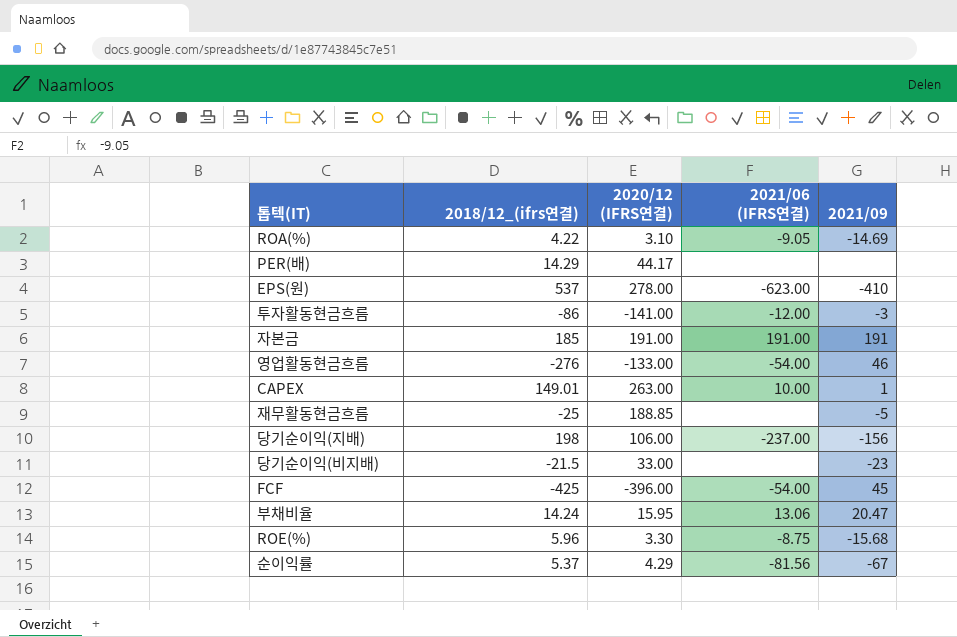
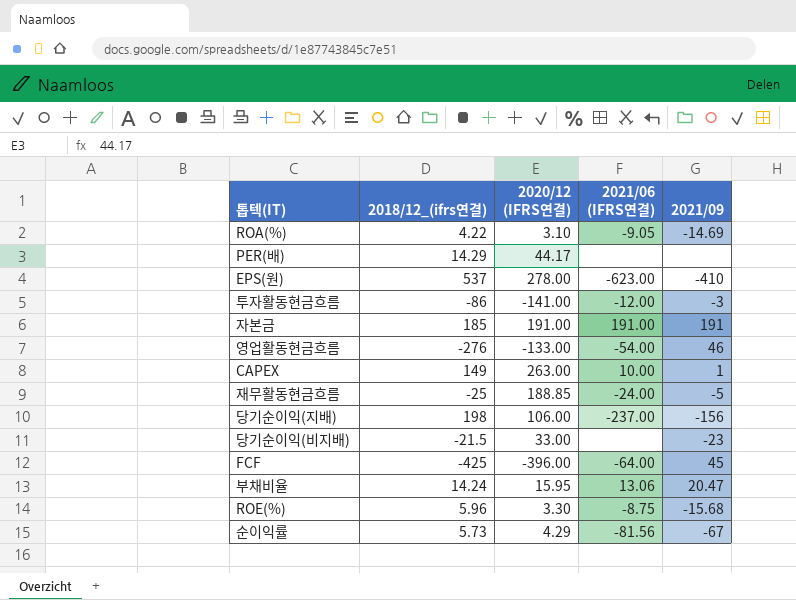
CAPEX | 2018/12_(ifrs연결): 149.01 -> 149
재무활동현금흐름 | 2021/06 (IFRS연결): none -> -24.00
FCF | 2021/06 (IFRS연결): -54.00 -> -64.00
순이익률 | 2018/12_(ifrs연결): 5.37 -> 5.73

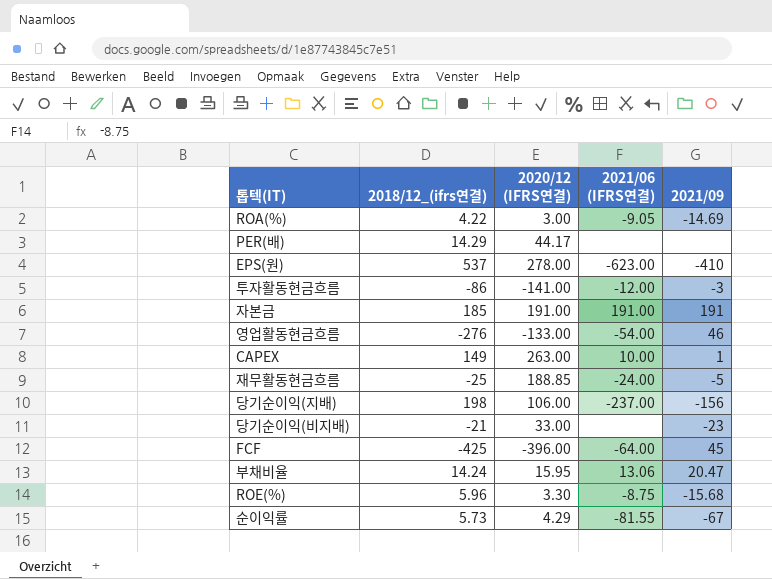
ROA(%) | 2020/12 (IFRS연결): 3.10 -> 3.00
당기순이익(비지배) | 2018/12_(ifrs연결): -21.5 -> -21
순이익률 | 2021/06 (IFRS연결): -81.56 -> -81.55

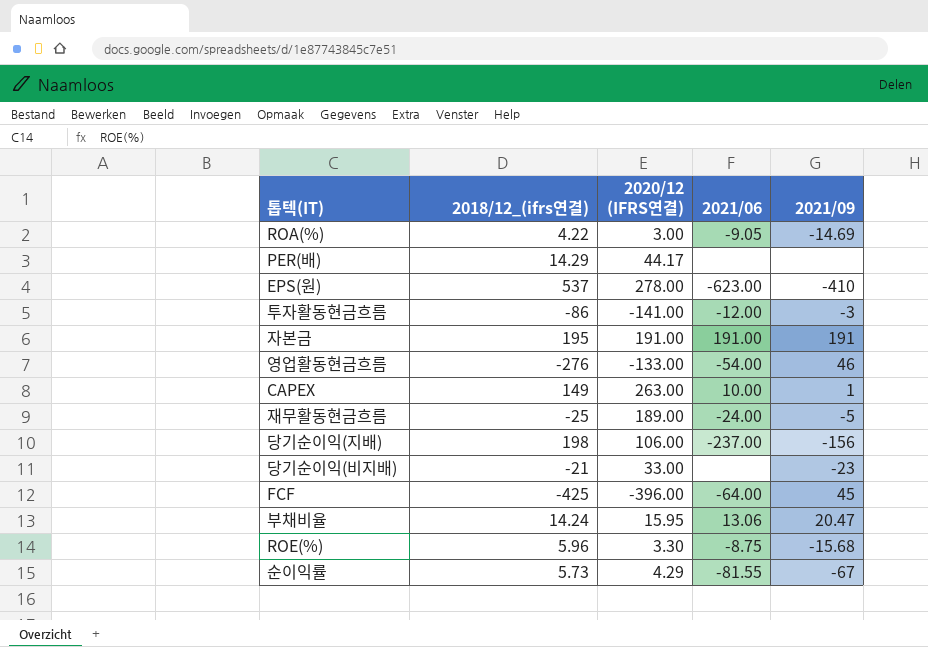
column name: 2021/06 (IFRS연결) -> 2021/06
자본금 | 2018/12_(ifrs연결): 185 -> 195
재무활동현금흐름 | 2020/12 (IFRS연결): 188.85 -> 189.00

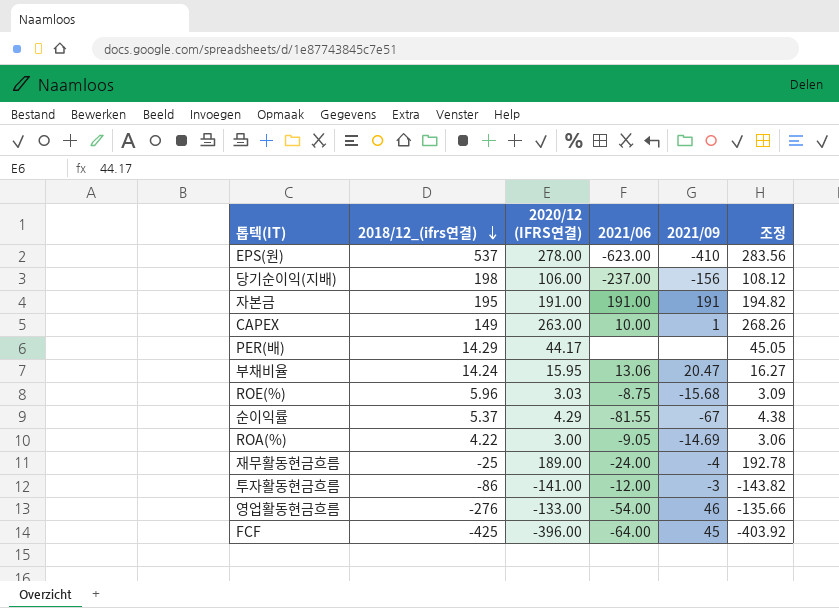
row order: none -> 2018/12_(ifrs연결) descending
column 조정 | formula: none -> [2020/12 (IFRS연결)] * 1.02
row 당기순이익(비지배): -21 | 33.00 | none | -23 -> none
ROE(%) | 2020/12 (IFRS연결): 3.30 -> 3.03
순이익률 | 2018/12_(ifrs연결): 5.73 -> 5.37
재무활동현금흐름 | 2021/09: -5 -> -4

